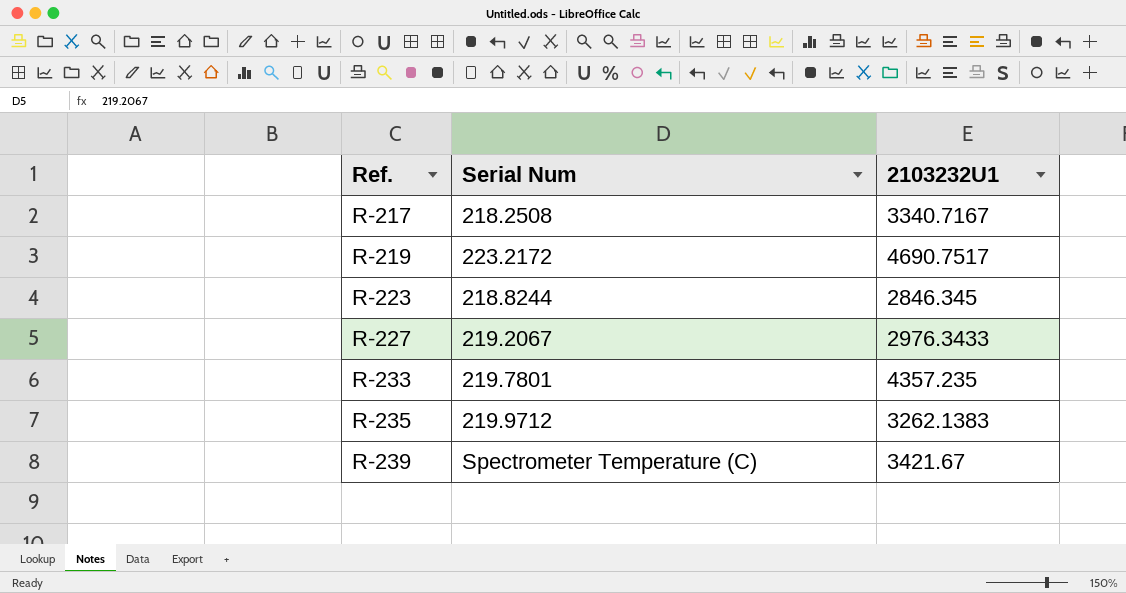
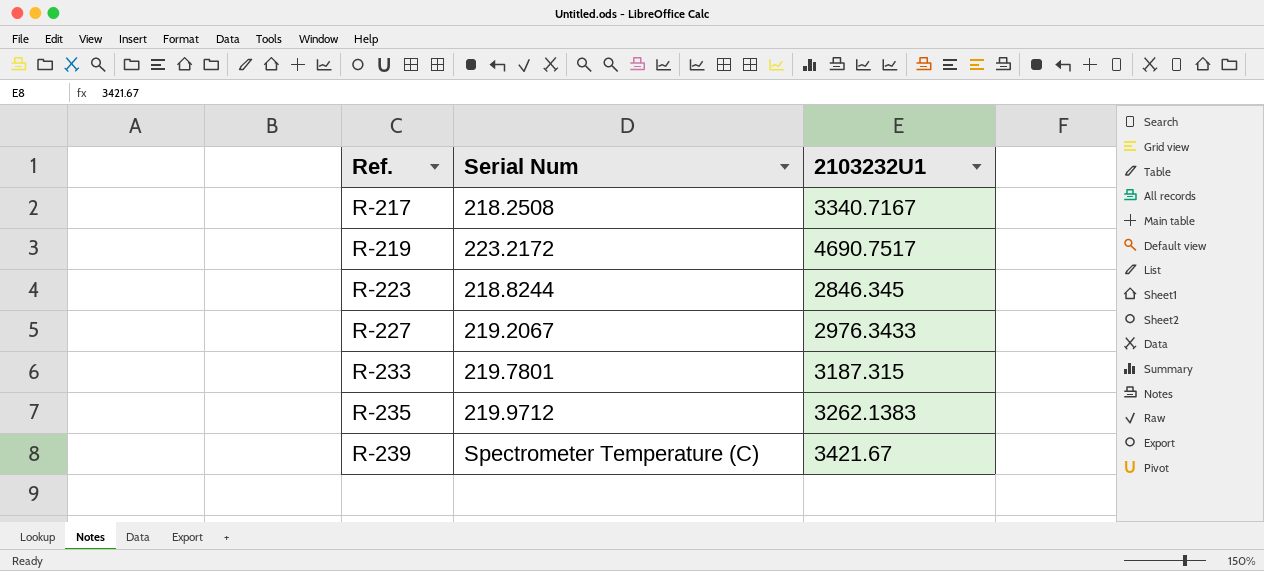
R-233 | 2103232U1: 4357.235 -> 3187.315

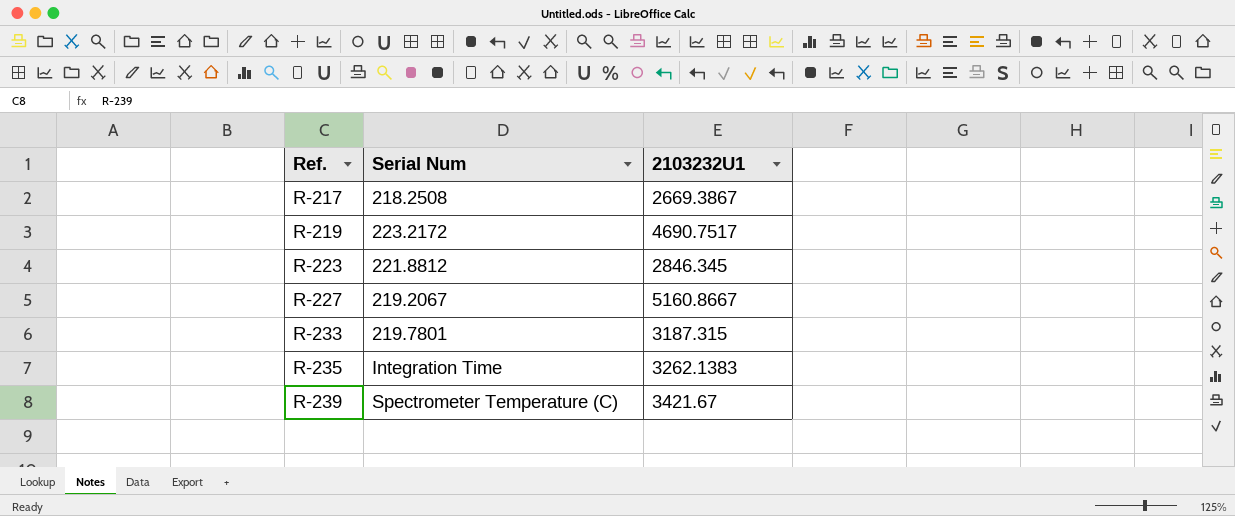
R-217 | 2103232U1: 3340.7167 -> 2669.3867
R-223 | Serial Num: 218.8244 -> 221.8812
R-227 | 2103232U1: 2976.3433 -> 5160.8667
R-235 | Serial Num: 219.9712 -> Integration Time

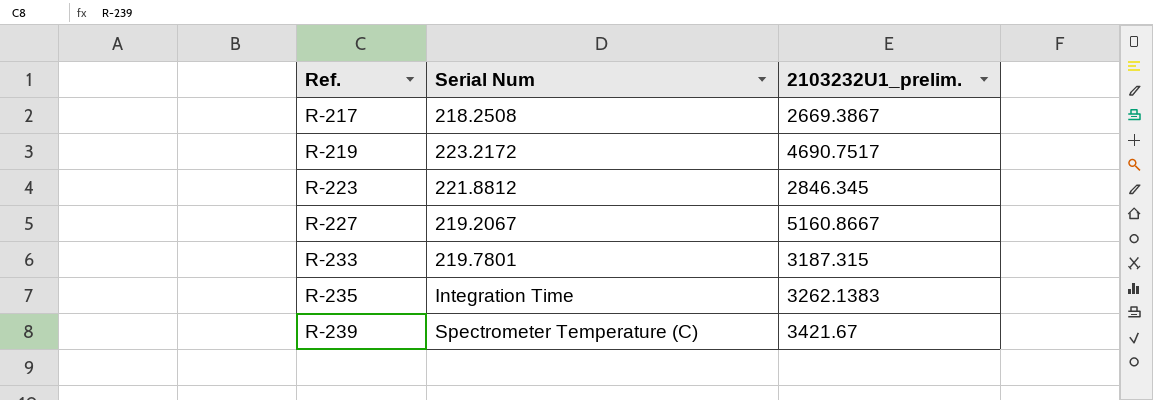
column name: 2103232U1 -> 2103232U1_prelim.

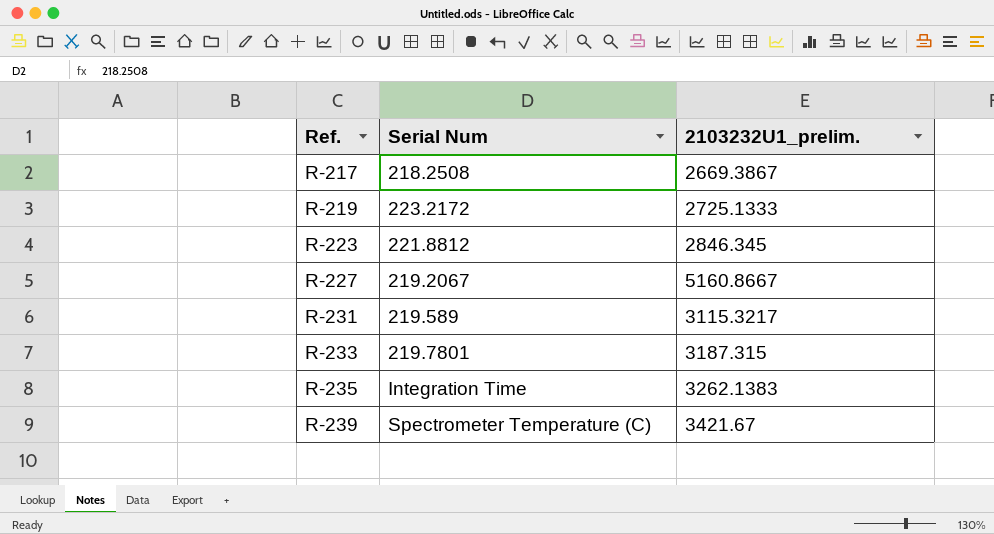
R-219 | 2103232U1_prelim.: 4690.7517 -> 2725.1333
row R-231: none -> 219.589 | 3115.3217

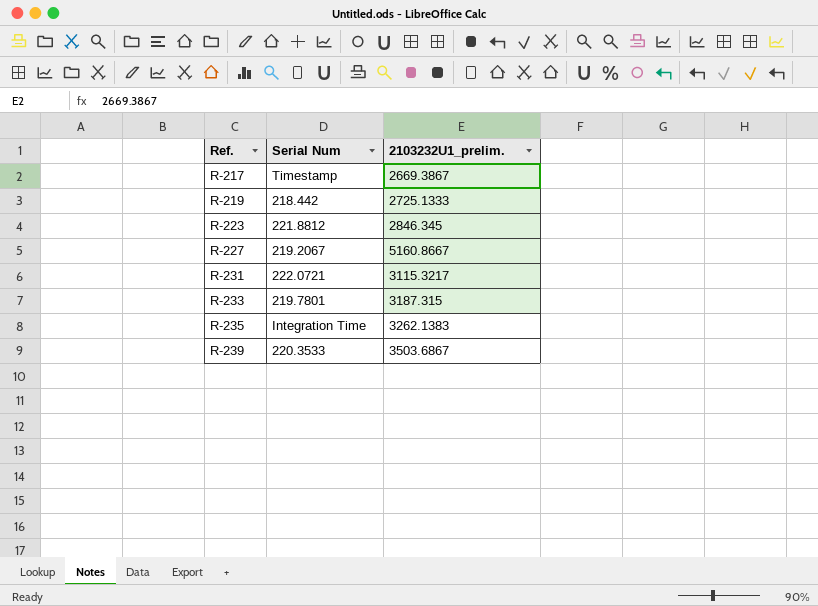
R-217 | Serial Num: 218.2508 -> Timestamp
R-219 | Serial Num: 223.2172 -> 218.442
R-231 | Serial Num: 219.589 -> 222.0721
R-239 | Serial Num: Spectrometer Temperature (C) -> 220.3533
R-239 | 2103232U1_prelim.: 3421.67 -> 3503.6867

